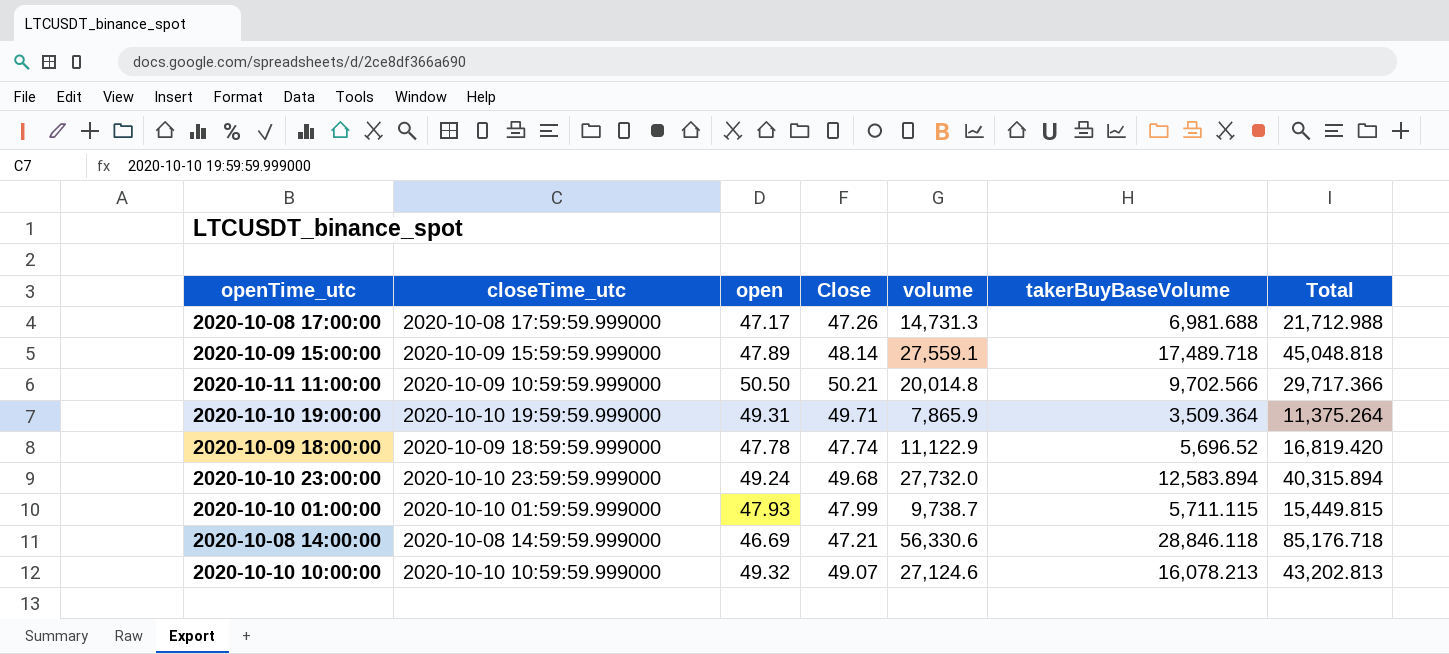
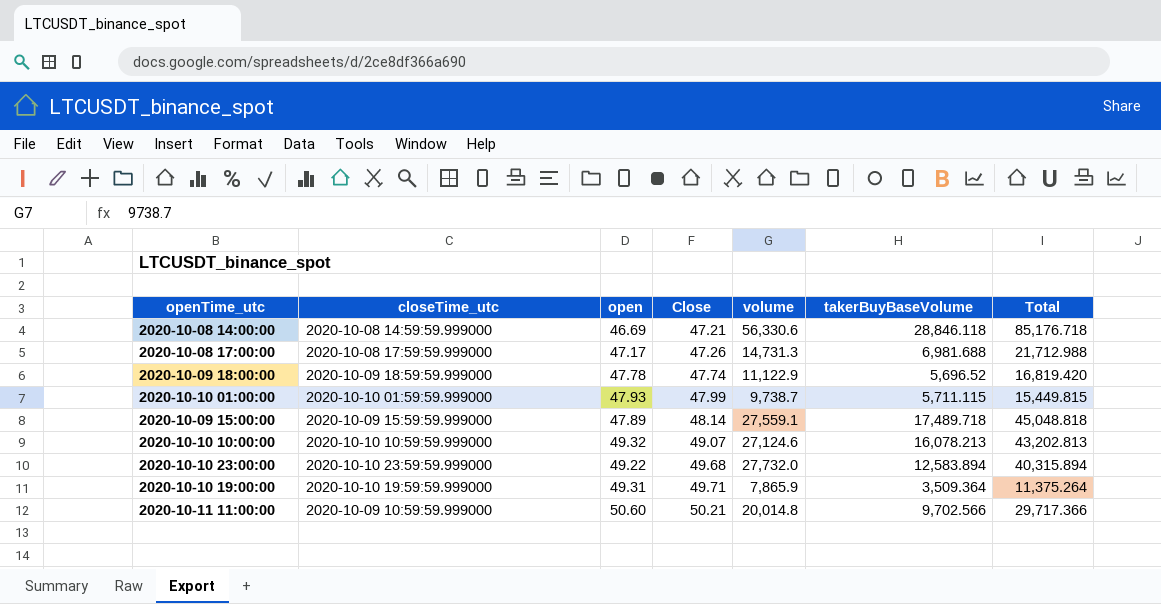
row order: none -> Close ascending
2020-10-10 23:00:00 | open: 49.24 -> 49.22
2020-10-11 11:00:00 | open: 50.50 -> 50.60

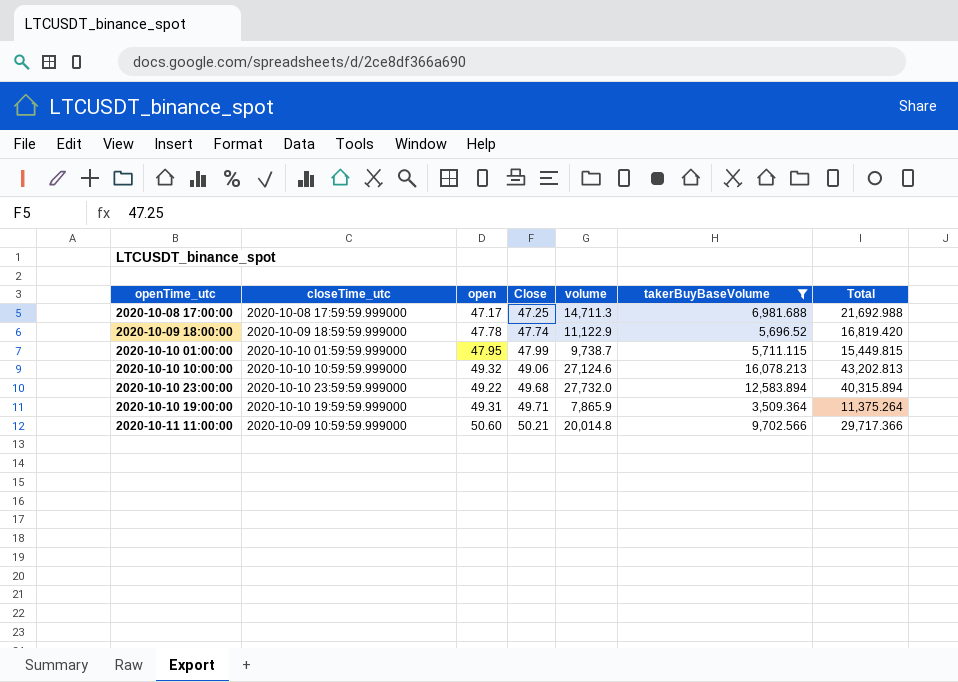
filter: none -> takerBuyBaseVolume <= 16,078.213
2020-10-08 17:00:00 | Close: 47.26 -> 47.25
2020-10-08 17:00:00 | volume: 14,731.3 -> 14,711.3
2020-10-08 17:00:00 | Total: 21,712.988 -> 21,692.988
2020-10-10 01:00:00 | open: 47.93 -> 47.95
2020-10-10 10:00:00 | Close: 49.07 -> 49.06

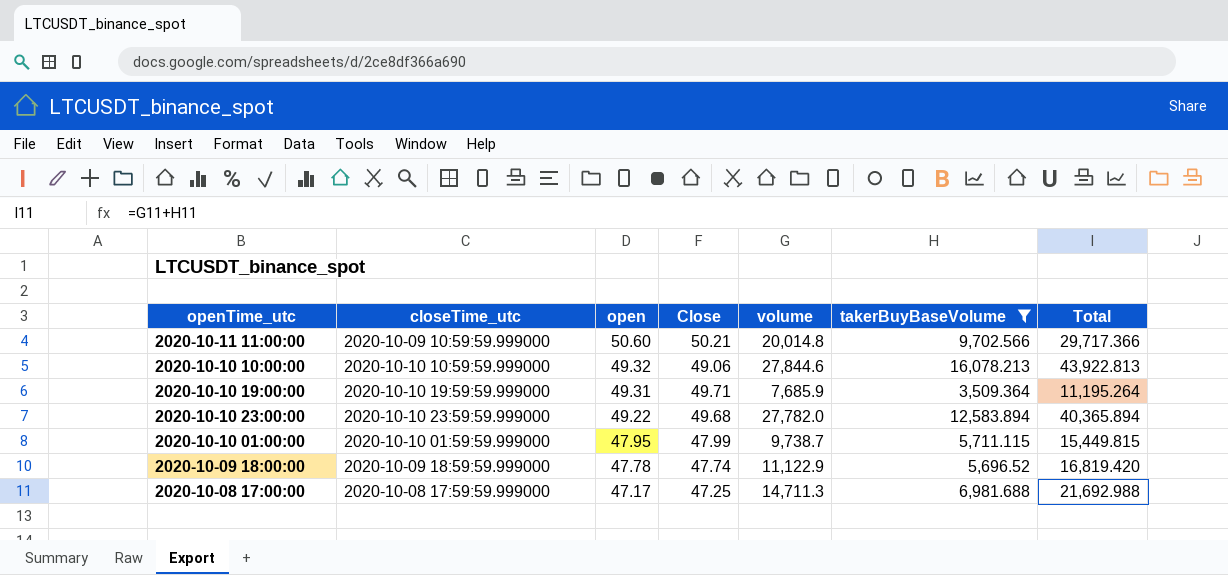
row order: Close ascending -> open descending
2020-10-10 10:00:00 | volume: 27,124.6 -> 27,844.6
2020-10-10 10:00:00 | Total: 43,202.813 -> 43,922.813
2020-10-10 19:00:00 | volume: 7,865.9 -> 7,685.9
2020-10-10 19:00:00 | Total: 11,375.264 -> 11,195.264
2020-10-10 23:00:00 | volume: 27,732.0 -> 27,782.0
2020-10-10 23:00:00 | Total: 40,315.894 -> 40,365.894

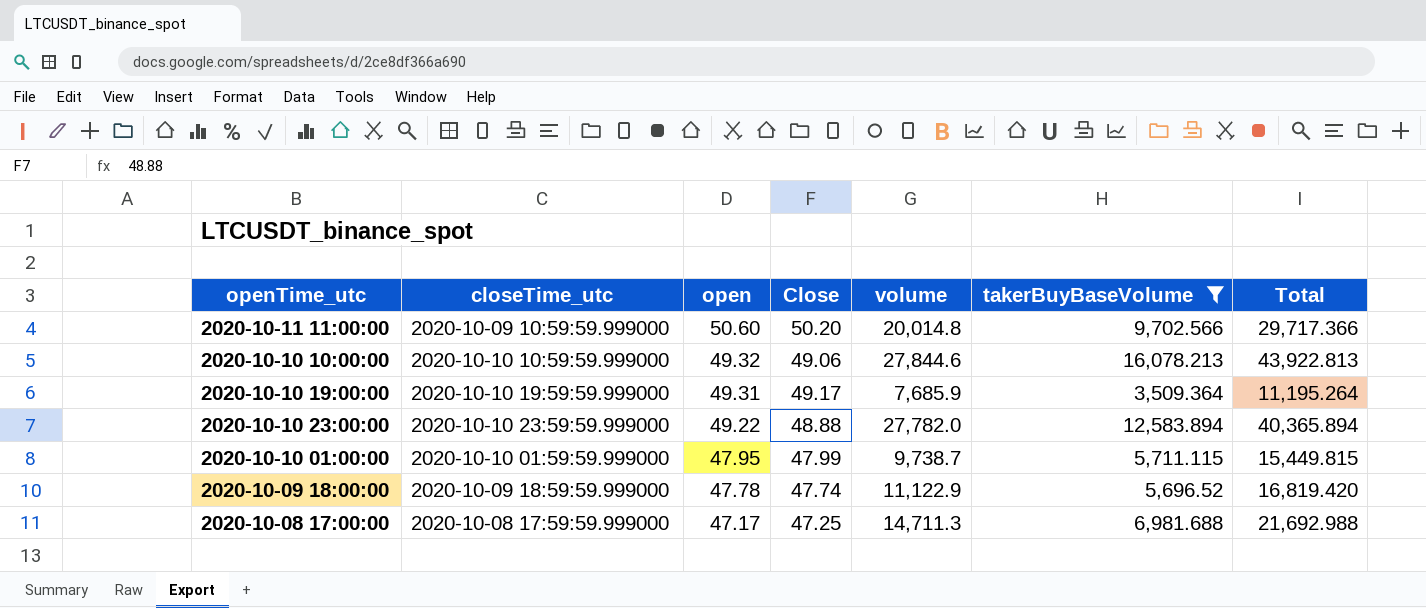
2020-10-11 11:00:00 | Close: 50.21 -> 50.20
2020-10-10 19:00:00 | Close: 49.71 -> 49.17
2020-10-10 23:00:00 | Close: 49.68 -> 48.88

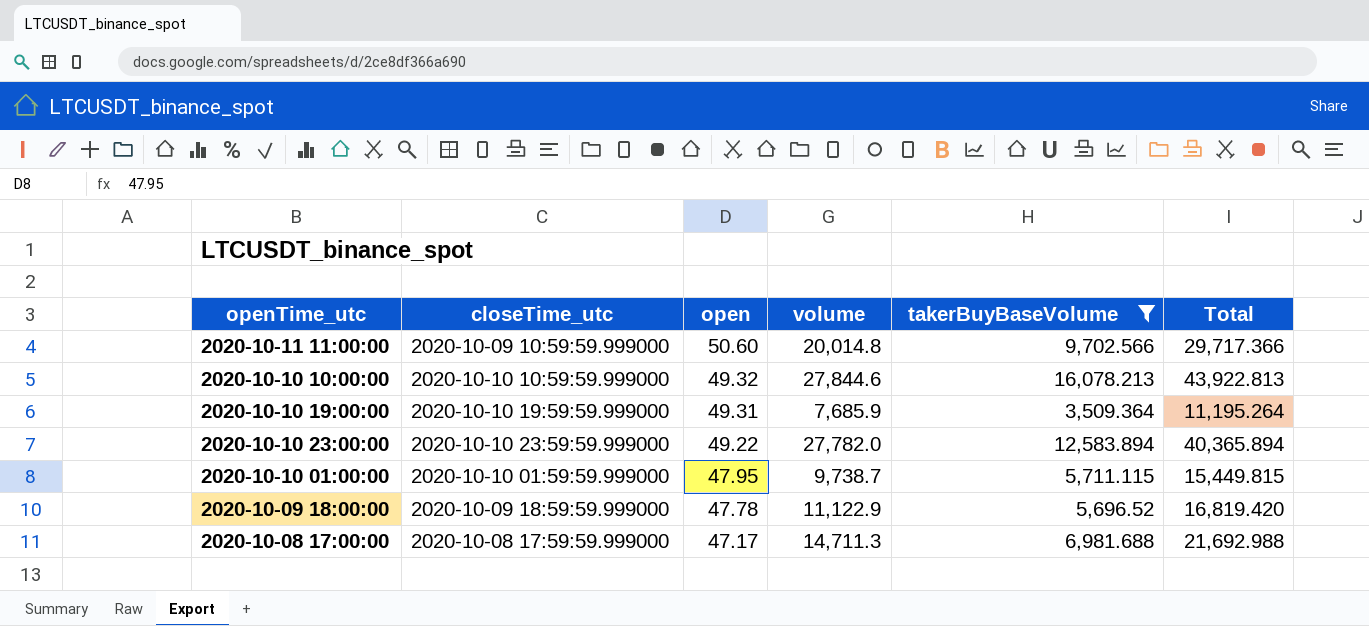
column Close | position: 4 -> none

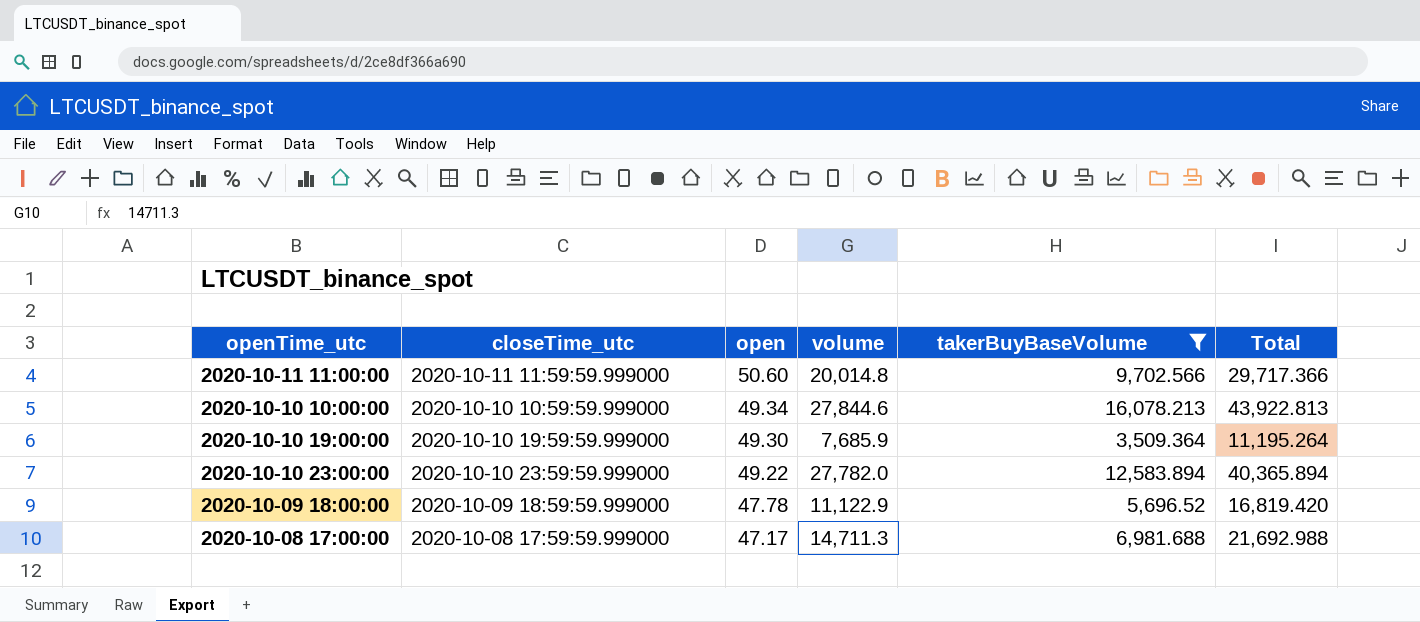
row 2020-10-10 01:00:00: 2020-10-10 01:59:59.999000 | 47.95 | 9,738.7 | 5,711.115 | 15,449.815 -> none
2020-10-11 11:00:00 | closeTime_utc: 2020-10-09 10:59:59.999000 -> 2020-10-11 11:59:59.999000
2020-10-10 10:00:00 | open: 49.32 -> 49.34
2020-10-10 19:00:00 | open: 49.31 -> 49.30

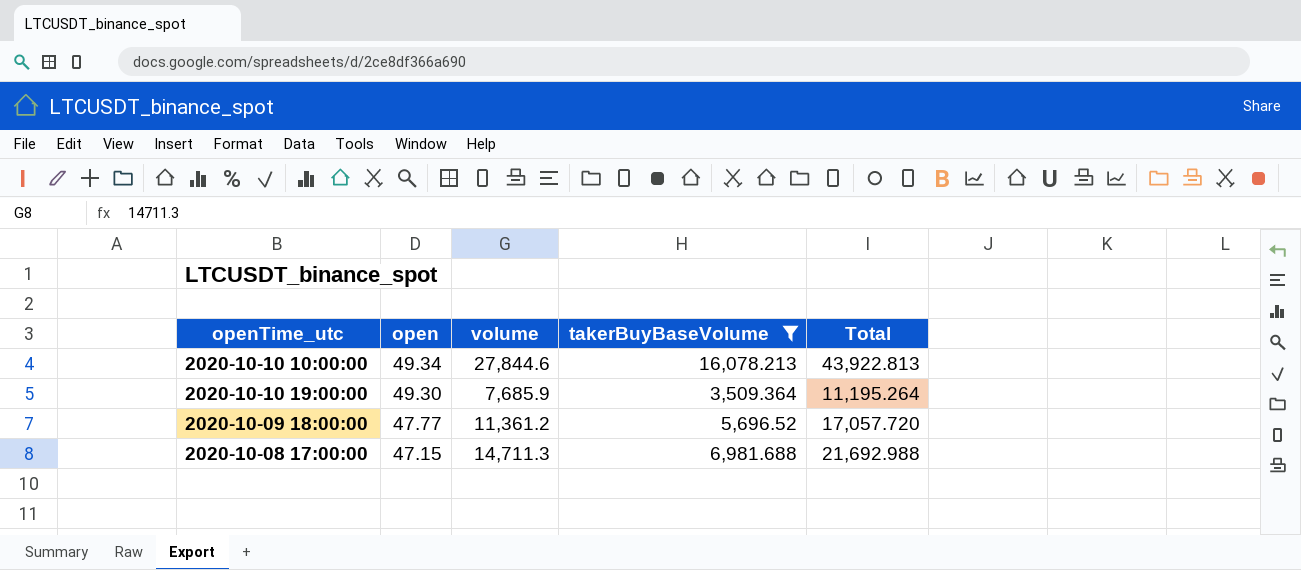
column closeTime_utc | position: 2 -> none
row 2020-10-11 11:00:00: 2020-10-11 11:59:59.999000 | 50.60 | 20,014.8 | 9,702.566 | 29,717.366 -> none
row 2020-10-10 23:00:00: 2020-10-10 23:59:59.999000 | 49.22 | 27,782.0 | 12,583.894 | 40,365.894 -> none
2020-10-09 18:00:00 | open: 47.78 -> 47.77
2020-10-09 18:00:00 | volume: 11,122.9 -> 11,361.2
2020-10-09 18:00:00 | Total: 16,819.420 -> 17,057.720
2020-10-08 17:00:00 | open: 47.17 -> 47.15

